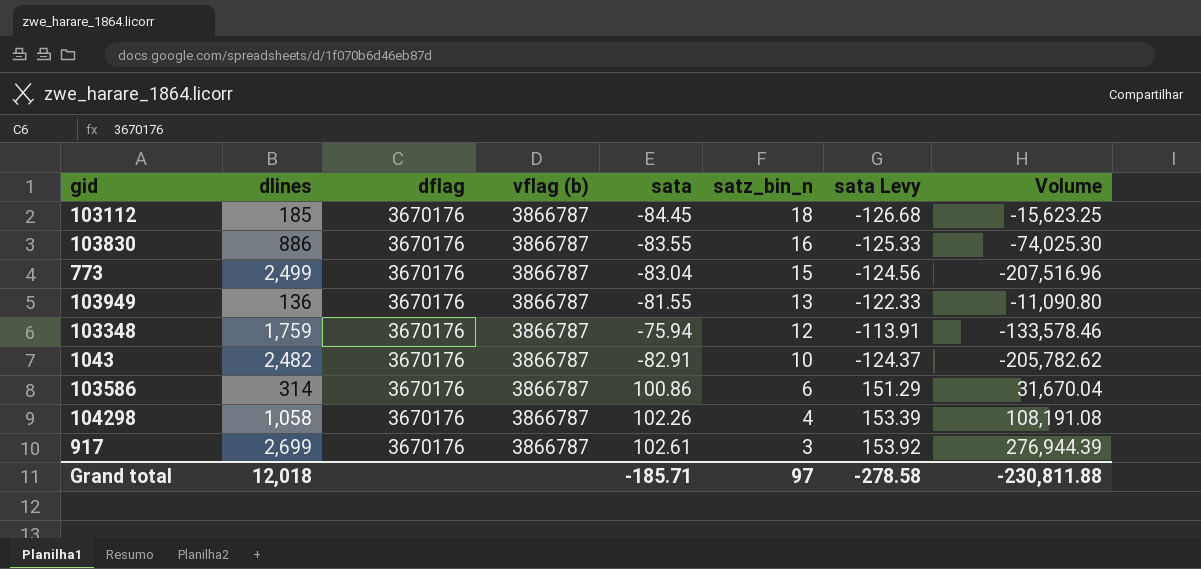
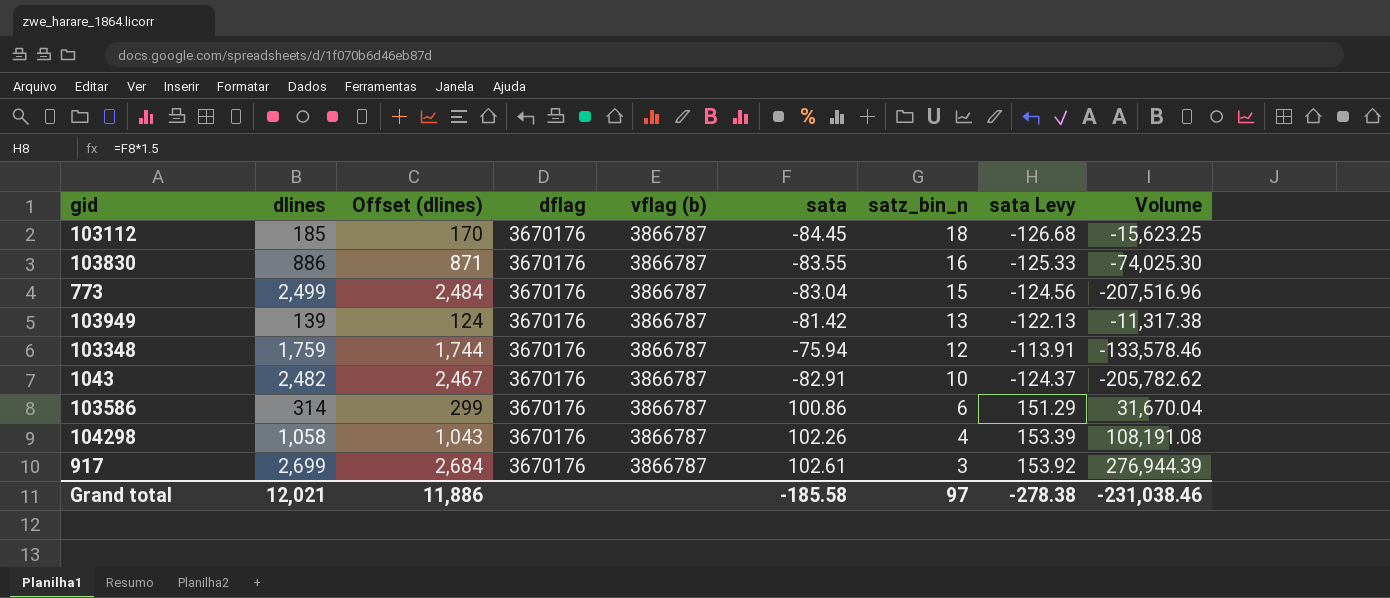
column Offset (dlines) | formula: none -> [dlines] - 15
103949 | dlines: 136 -> 139
103949 | sata: -81.55 -> -81.42
103949 | sata Levy: -122.33 -> -122.13
103949 | Volume: -11,090.80 -> -11,317.38
Grand total | dlines: 12,018 -> 12,021
Grand total | sata: -185.71 -> -185.58
Grand total | sata Levy: -278.58 -> -278.38
Grand total | Volume: -230,811.88 -> -231,038.46

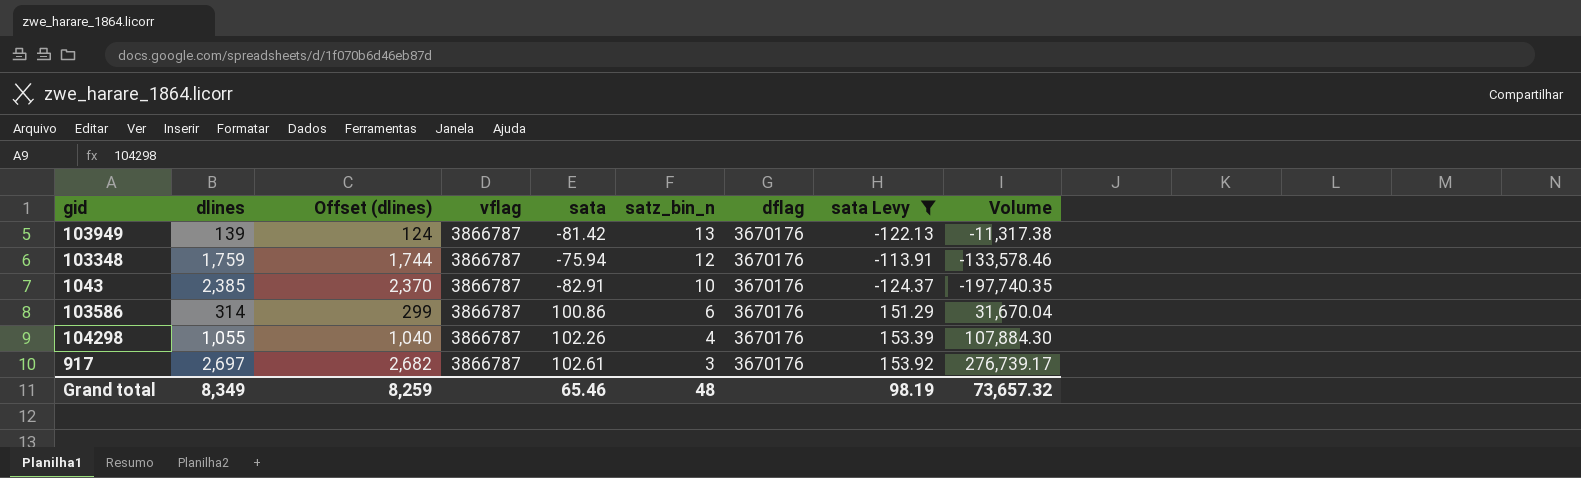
filter: none -> sata Levy >= -124.37
column name: vflag (b) -> vflag
column dflag | position: 4 -> 7
1043 | dlines: 2,482 -> 2,385
1043 | Offset (dlines): 2,467 -> 2,370
1043 | Volume: -205,782.62 -> -197,740.35
104298 | dlines: 1,058 -> 1,055
104298 | Offset (dlines): 1,043 -> 1,040
104298 | Volume: 108,191.08 -> 107,884.30
917 | dlines: 2,699 -> 2,697
917 | Offset (dlines): 2,684 -> 2,682
917 | Volume: 276,944.39 -> 276,739.17
Grand total | dlines: 12,021 -> 8,349
Grand total | Offset (dlines): 11,886 -> 8,259
Grand total | sata: -185.58 -> 65.46
Grand total | satz_bin_n: 97 -> 48
Grand total | sata Levy: -278.38 -> 98.19
Grand total | Volume: -231,038.46 -> 73,657.32

